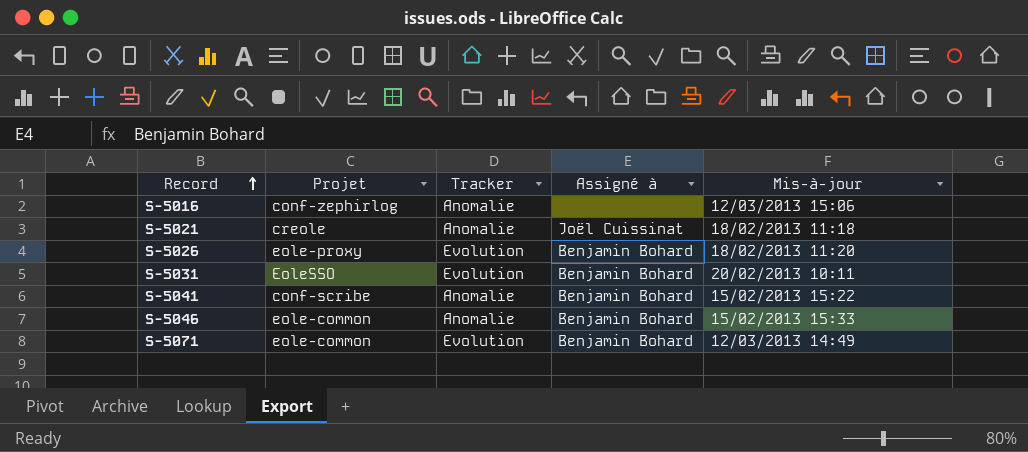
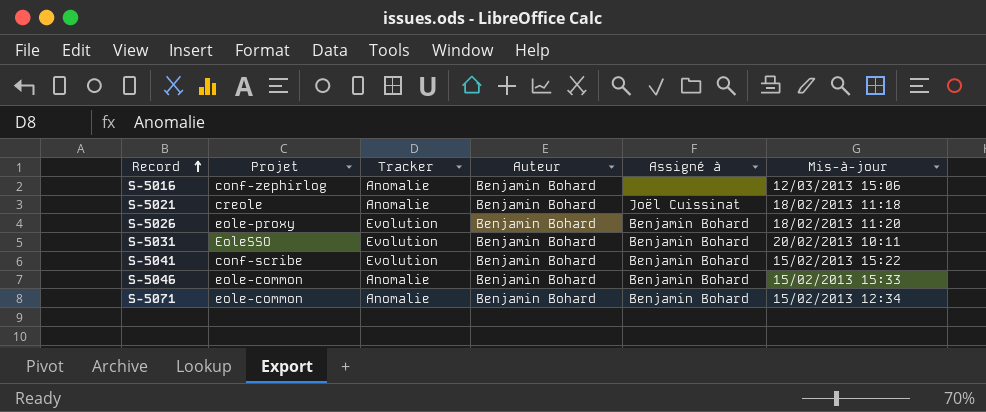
column Auteur | position: none -> 4
S-5041 | Tracker: Anomalie -> Evolution
S-5071 | Tracker: Evolution -> Anomalie
S-5071 | Mis-à-jour: 12/03/2013 14:49 -> 15/02/2013 12:34

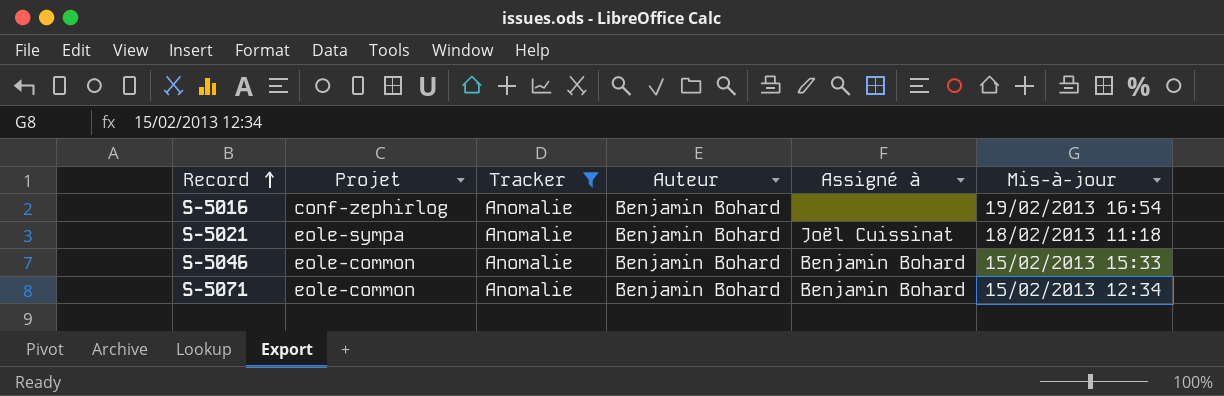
filter: none -> Tracker = Anomalie
S-5016 | Mis-à-jour: 12/03/2013 15:06 -> 19/02/2013 16:54
S-5021 | Projet: creole -> eole-sympa

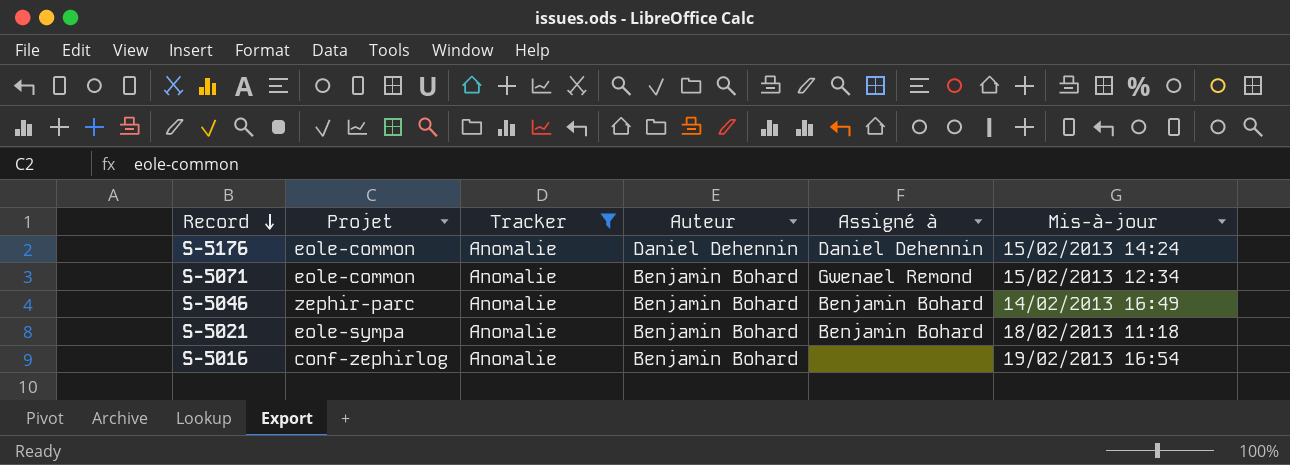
row order: Record ascending -> Record descending
row S-5176: none -> eole-common | Anomalie | Daniel Dehennin | Daniel Dehennin | 15/02/2013 14:24
S-5071 | Assigné à: Benjamin Bohard -> Gwenael Remond
S-5046 | Projet: eole-common -> zephir-parc
S-5046 | Mis-à-jour: 15/02/2013 15:33 -> 14/02/2013 16:49
S-5021 | Assigné à: Joël Cuissinat -> Benjamin Bohard

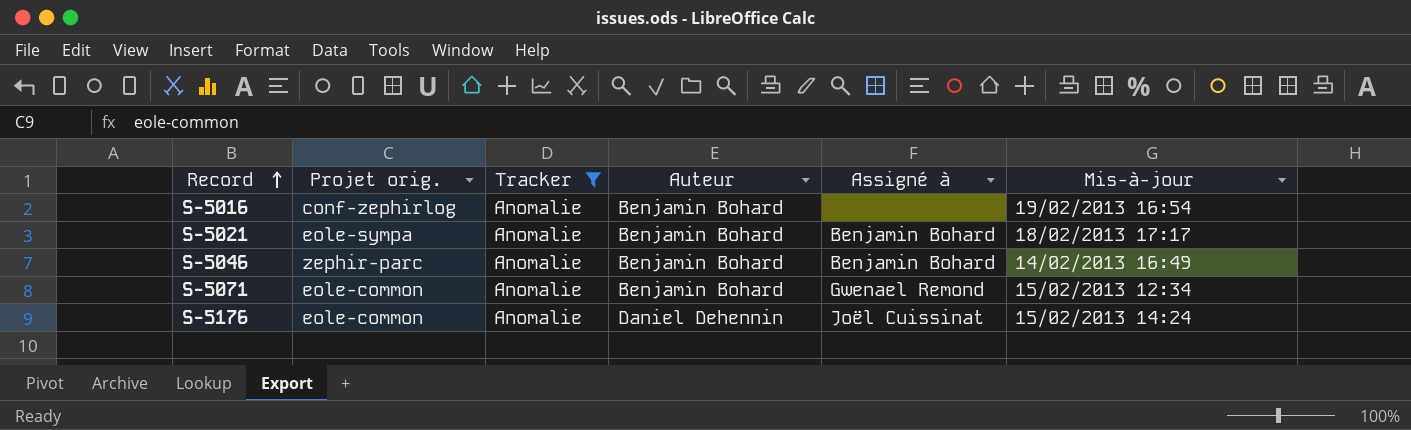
row order: Record descending -> Record ascending
column name: Projet -> Projet orig.
S-5021 | Mis-à-jour: 18/02/2013 11:18 -> 18/02/2013 17:17
S-5176 | Assigné à: Daniel Dehennin -> Joël Cuissinat

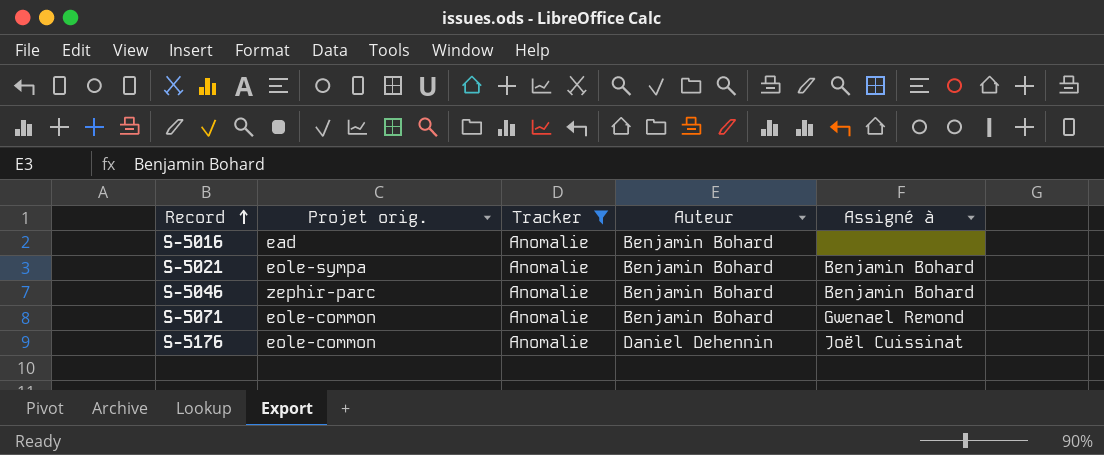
column Mis-à-jour | position: 6 -> none
S-5016 | Projet orig.: conf-zephirlog -> ead

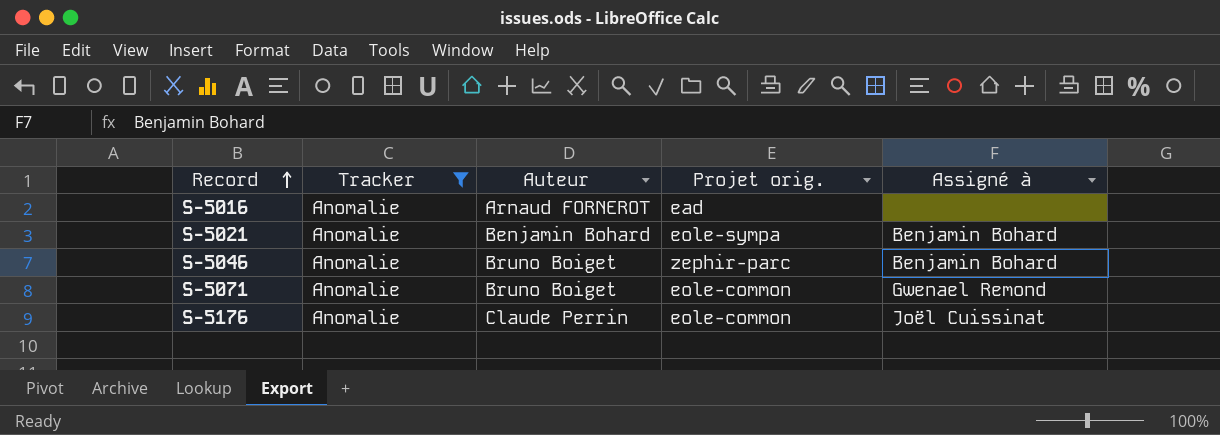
column Projet orig. | position: 2 -> 4
S-5016 | Auteur: Benjamin Bohard -> Arnaud FORNEROT
S-5046 | Auteur: Benjamin Bohard -> Bruno Boiget
S-5071 | Auteur: Benjamin Bohard -> Bruno Boiget
S-5176 | Auteur: Daniel Dehennin -> Claude Perrin

